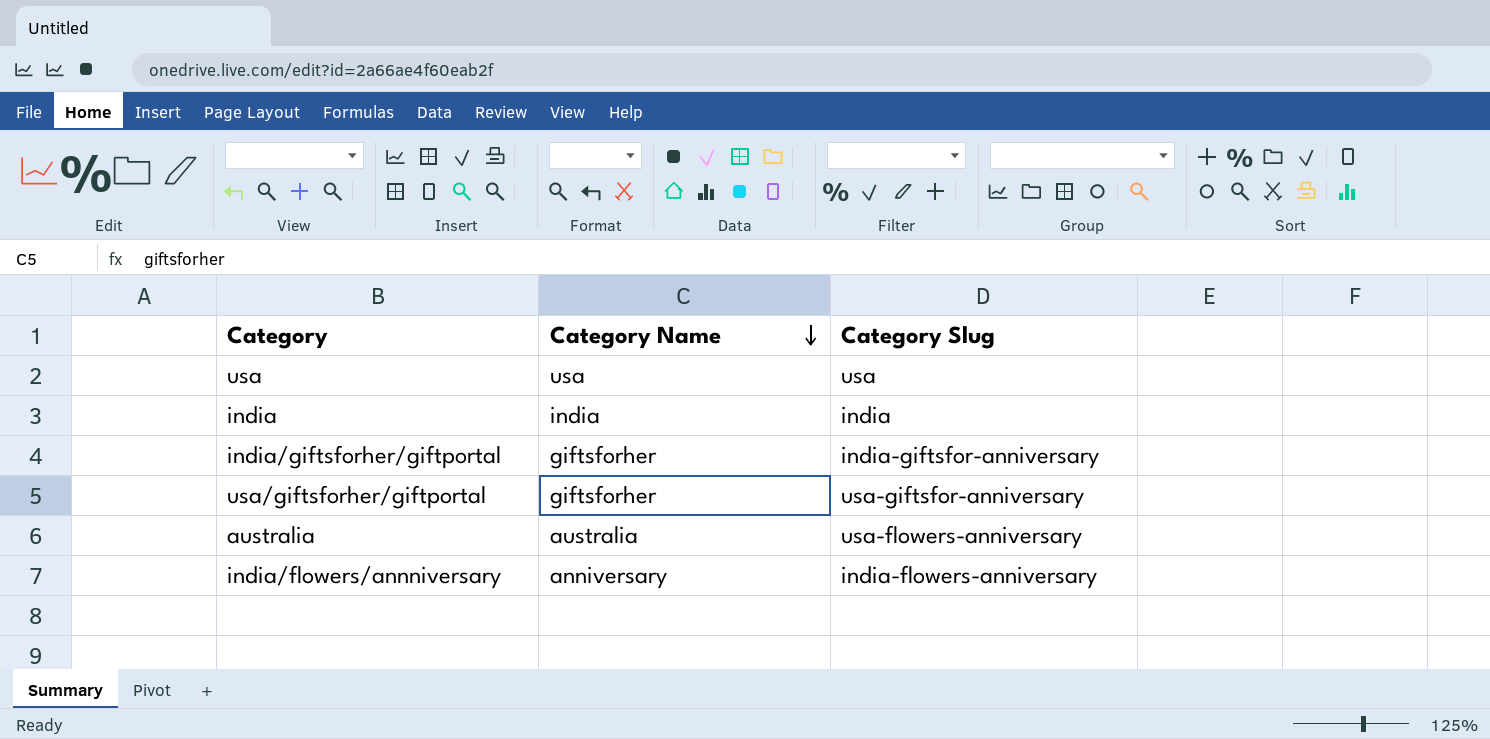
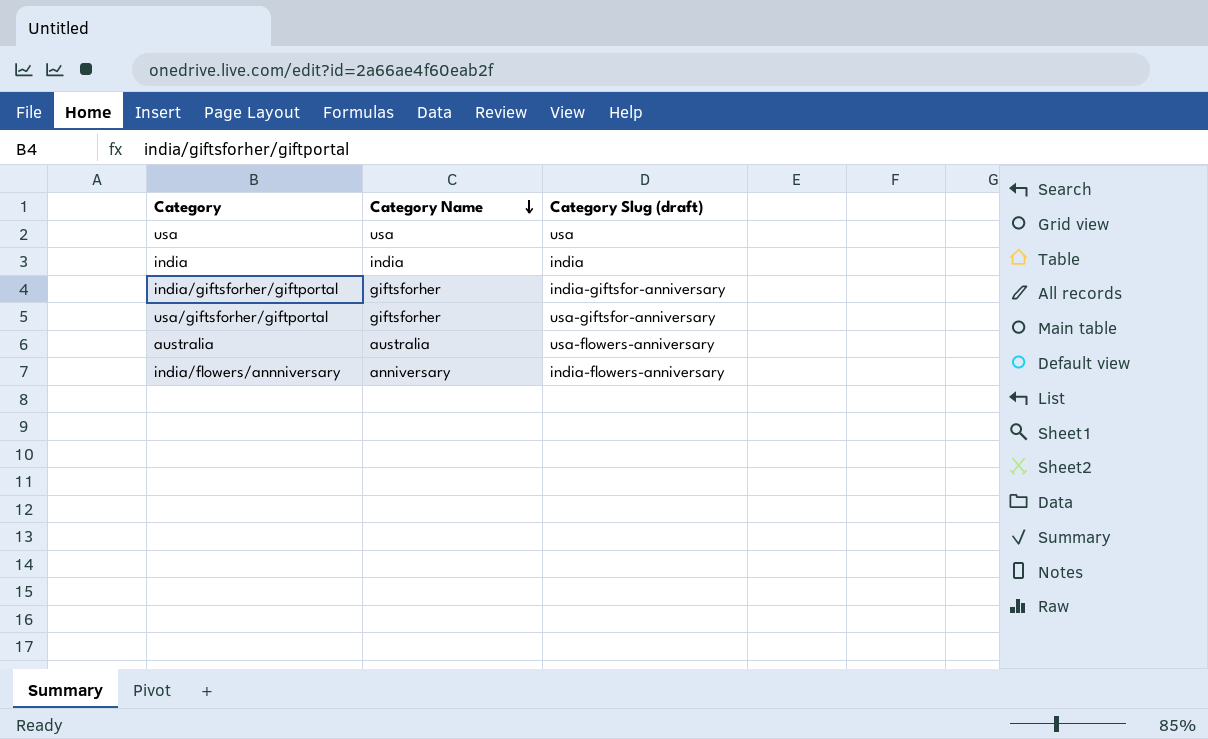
column name: Category Slug -> Category Slug (draft)

